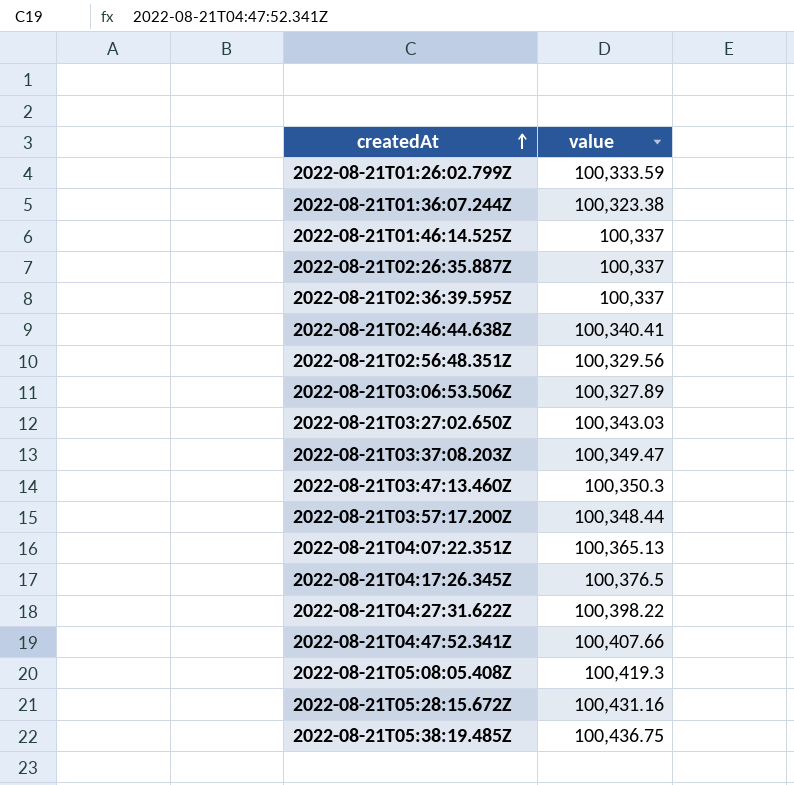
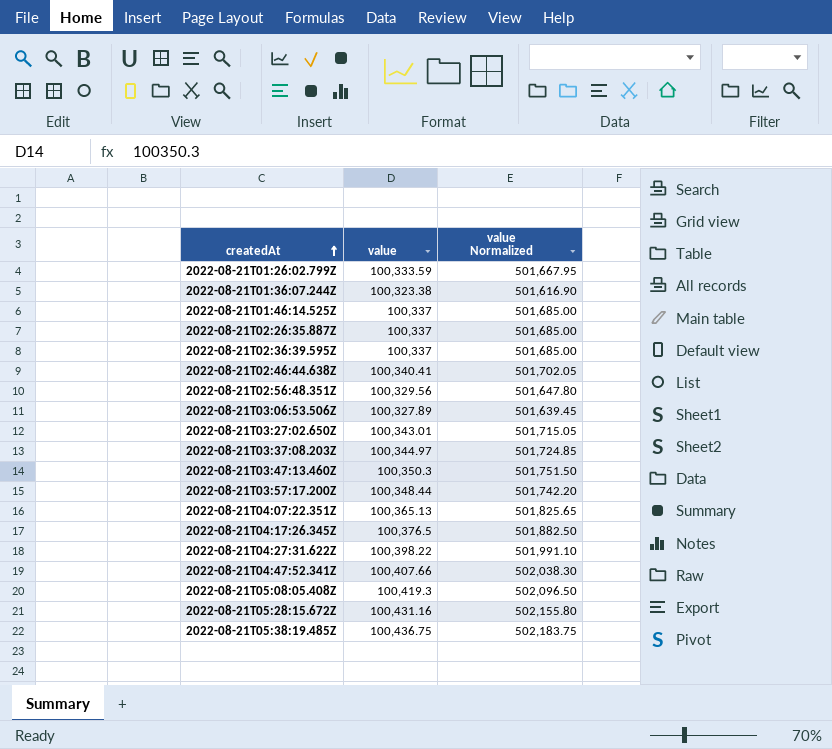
column value Normalized | formula: none -> [value] * 5
2022-08-21T03:27:02.650Z | value: 100,343.03 -> 100,343.01
2022-08-21T03:37:08.203Z | value: 100,349.47 -> 100,344.97

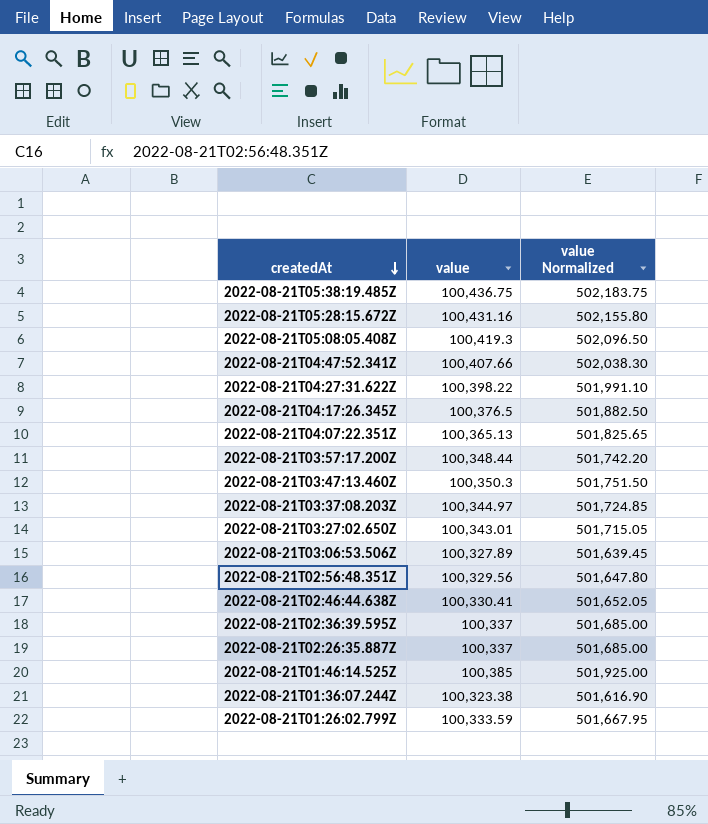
row order: createdAt ascending -> createdAt descending
2022-08-21T02:46:44.638Z | value: 100,340.41 -> 100,330.41
2022-08-21T02:46:44.638Z | value Normalized: 501,702.05 -> 501,652.05
2022-08-21T01:46:14.525Z | value: 100,337 -> 100,385
2022-08-21T01:46:14.525Z | value Normalized: 501,685.00 -> 501,925.00

